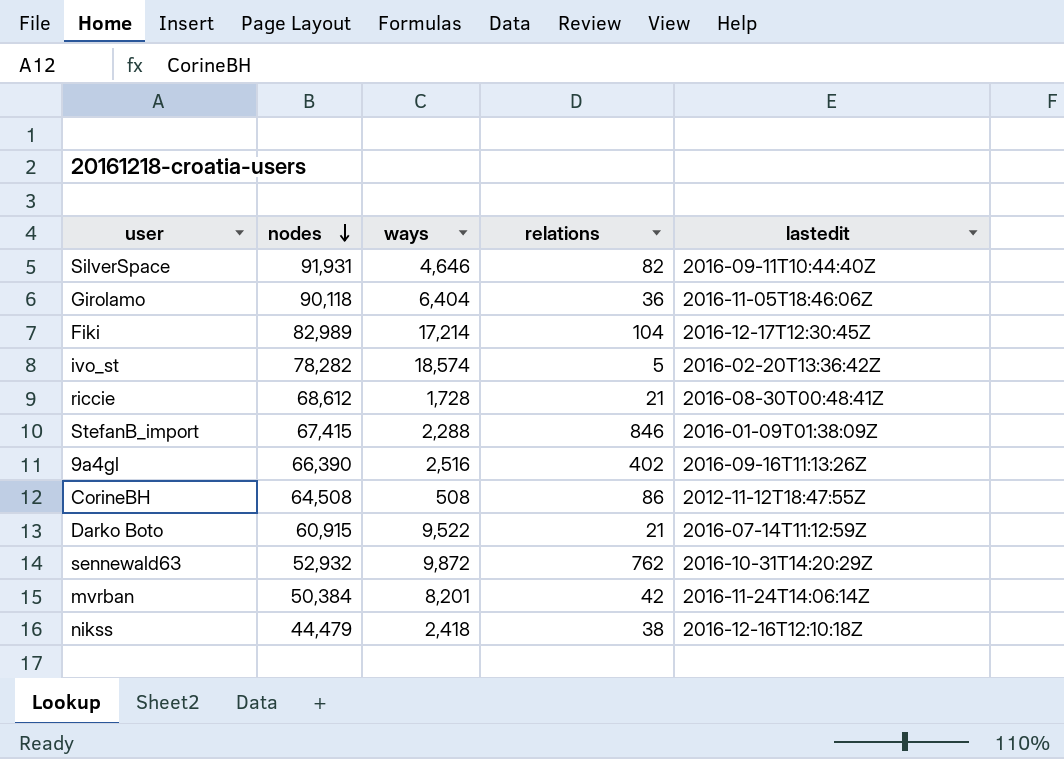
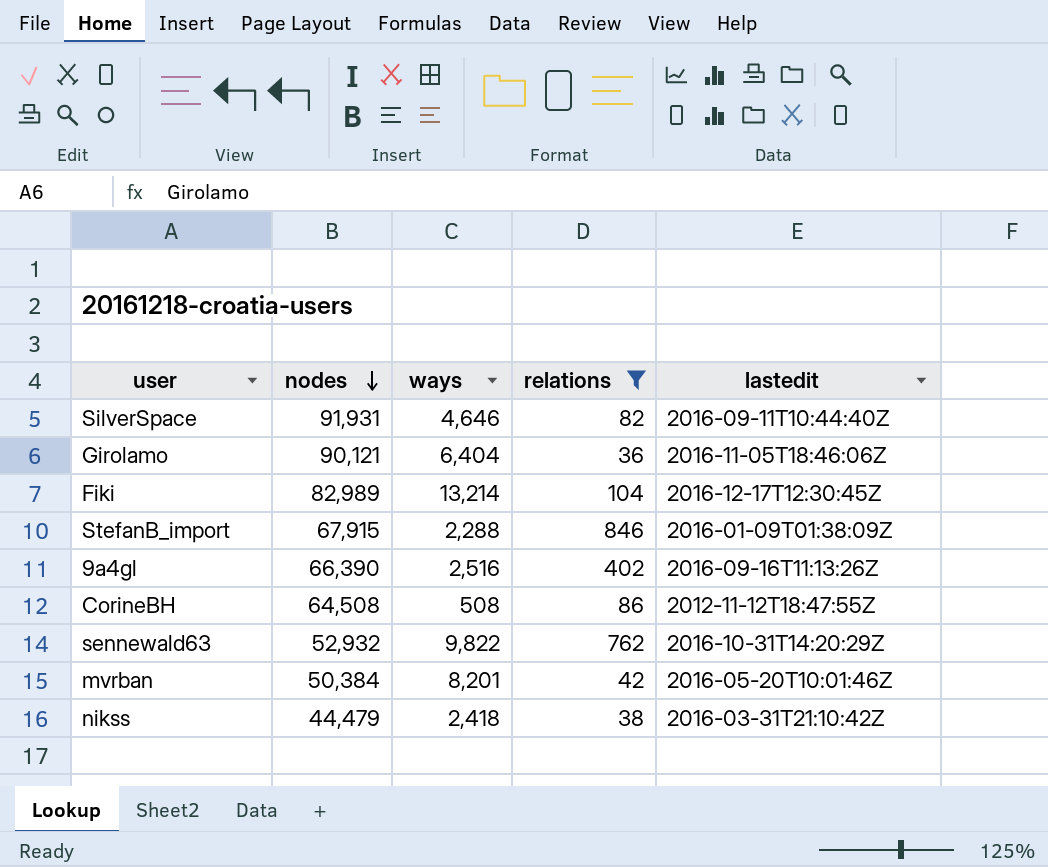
filter: none -> relations >= 36
Girolamo | nodes: 90,118 -> 90,121
Fiki | ways: 17,214 -> 13,214
StefanB_import | nodes: 67,415 -> 67,915
sennewald63 | ways: 9,872 -> 9,822
mvrban | lastedit: 2016-11-24T14:06:14Z -> 2016-05-20T10:01:46Z
nikss | lastedit: 2016-12-16T12:10:18Z -> 2016-03-31T21:10:42Z

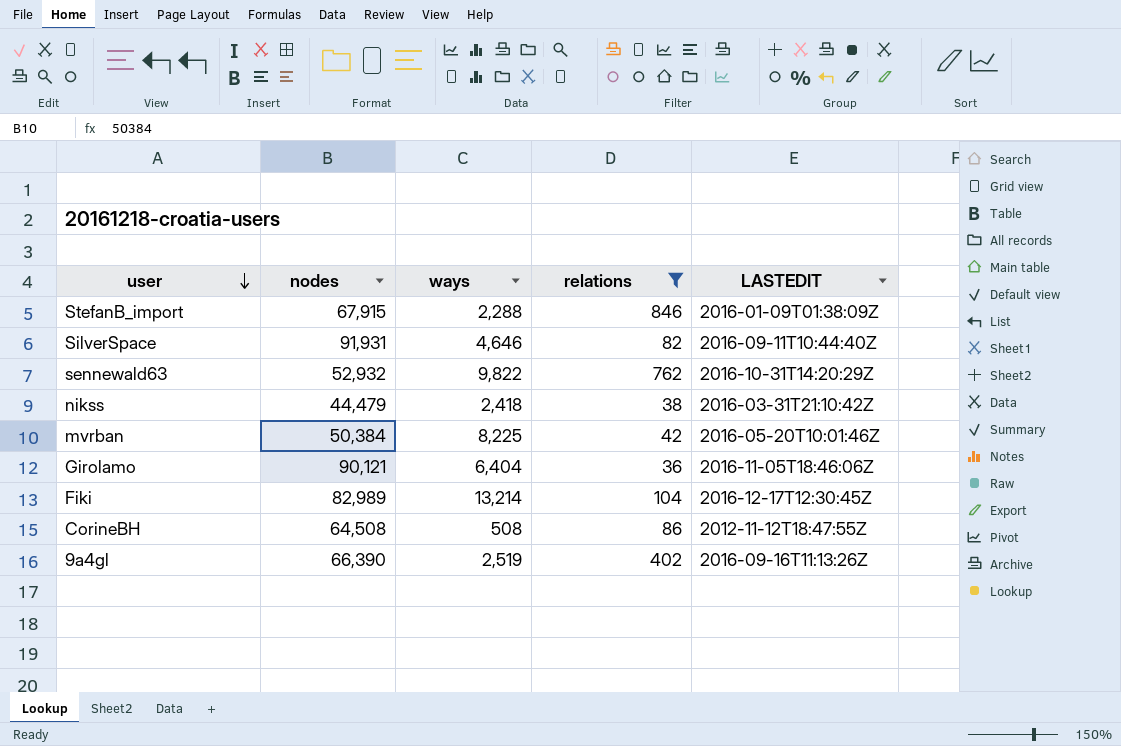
row order: nodes descending -> user descending
column name: lastedit -> LASTEDIT
mvrban | ways: 8,201 -> 8,225
9a4gl | ways: 2,516 -> 2,519

